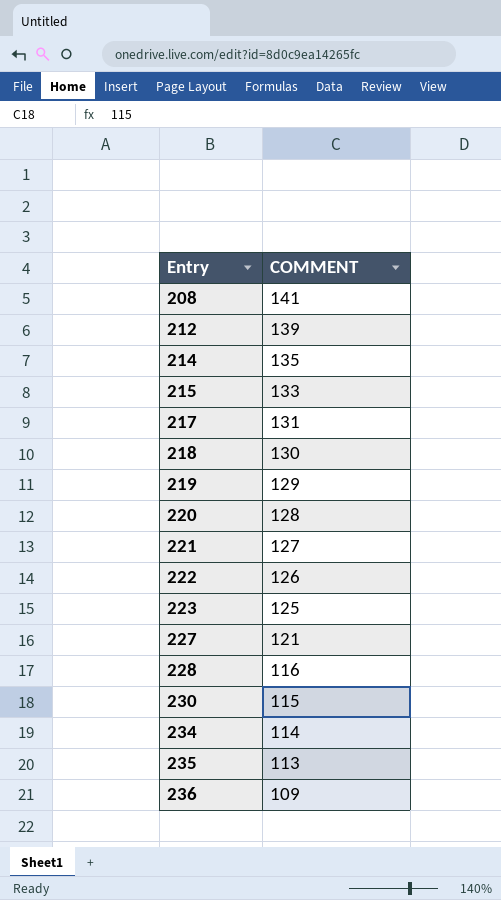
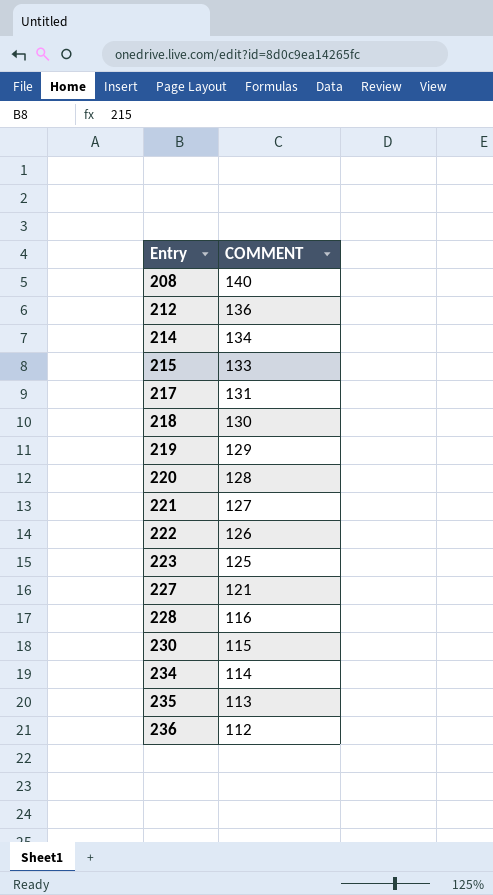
208 | COMMENT: 141 -> 140
212 | COMMENT: 139 -> 136
214 | COMMENT: 135 -> 134
236 | COMMENT: 109 -> 112

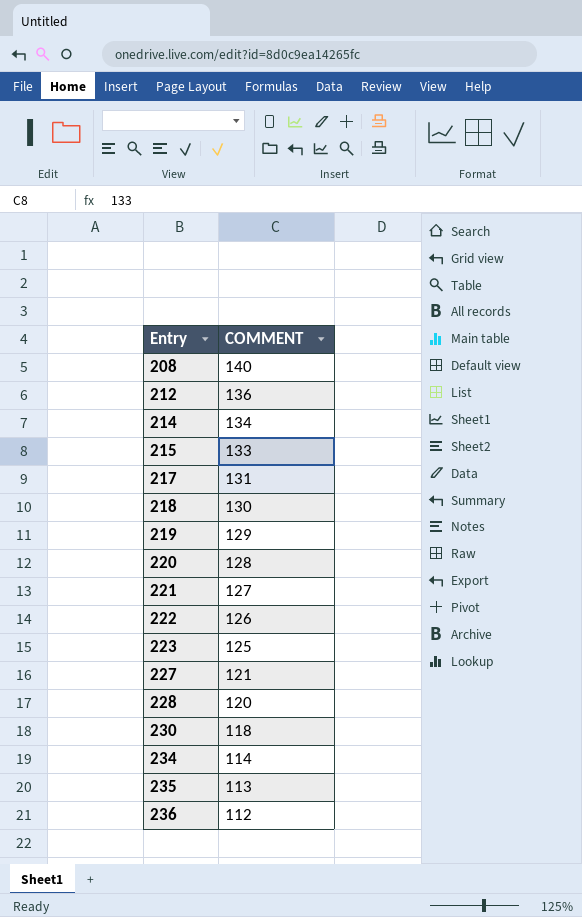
228 | COMMENT: 116 -> 120
230 | COMMENT: 115 -> 118

